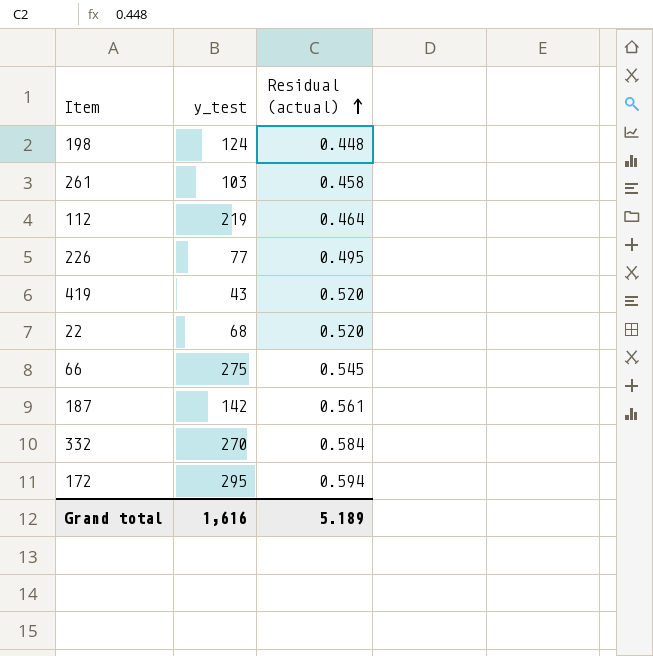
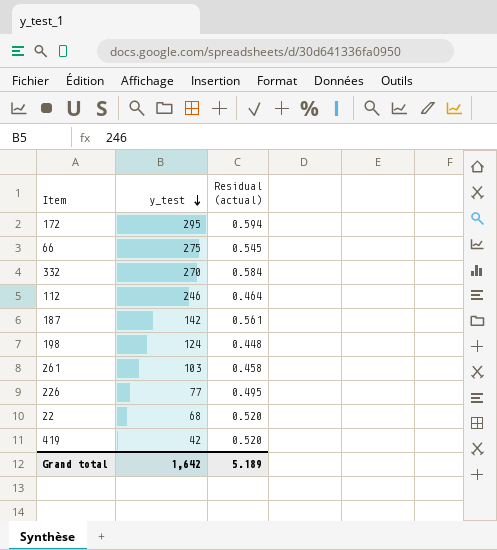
row order: Residual (actual) ascending -> y_test descending
112 | y_test: 219 -> 246
419 | y_test: 43 -> 42
Grand total | y_test: 1,616 -> 1,642

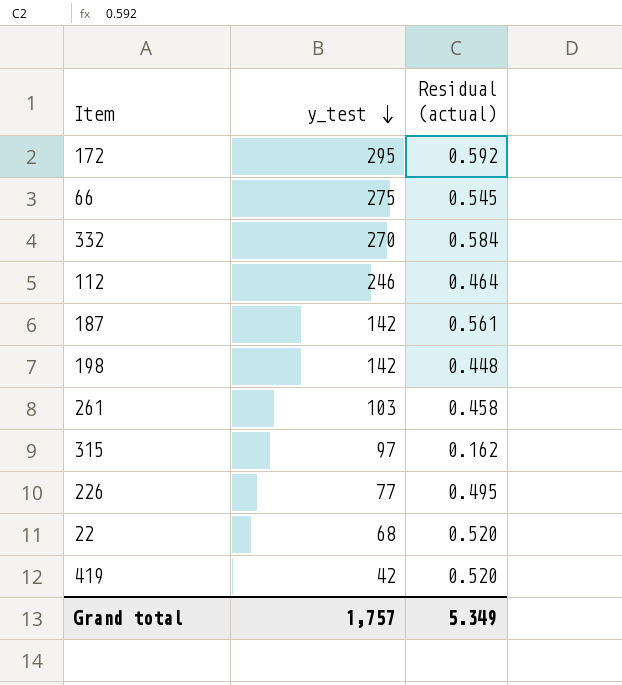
172 | Residual (actual): 0.594 -> 0.592
198 | y_test: 124 -> 142
row 315: none -> 97 | 0.162
Grand total | y_test: 1,642 -> 1,757
Grand total | Residual (actual): 5.189 -> 5.349

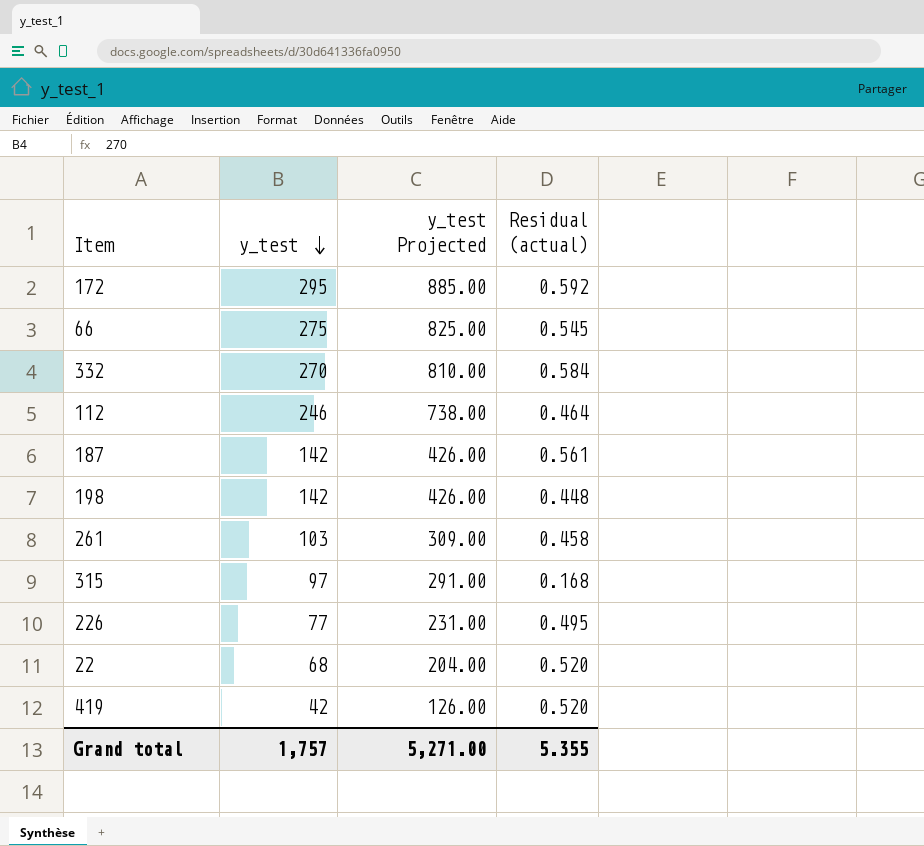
column y_test Projected | formula: none -> [y_test] * 3
315 | Residual (actual): 0.162 -> 0.168
Grand total | Residual (actual): 5.349 -> 5.355

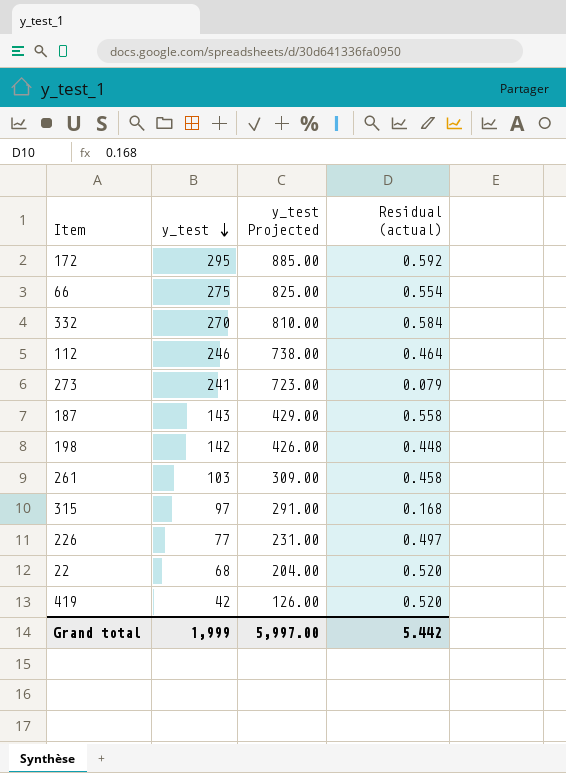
66 | Residual (actual): 0.545 -> 0.554
row 273: none -> 241 | 723.00 | 0.079
187 | y_test: 142 -> 143
187 | y_test Projected: 426.00 -> 429.00
187 | Residual (actual): 0.561 -> 0.558
226 | Residual (actual): 0.495 -> 0.497
Grand total | y_test: 1,757 -> 1,999
Grand total | y_test Projected: 5,271.00 -> 5,997.00
Grand total | Residual (actual): 5.355 -> 5.442

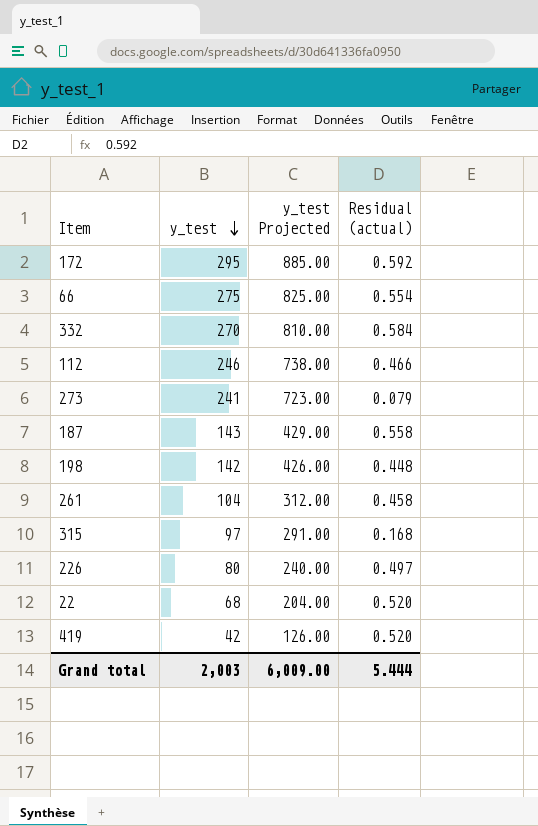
112 | Residual (actual): 0.464 -> 0.466
261 | y_test: 103 -> 104
261 | y_test Projected: 309.00 -> 312.00
226 | y_test: 77 -> 80
226 | y_test Projected: 231.00 -> 240.00
Grand total | y_test: 1,999 -> 2,003
Grand total | y_test Projected: 5,997.00 -> 6,009.00
Grand total | Residual (actual): 5.442 -> 5.444

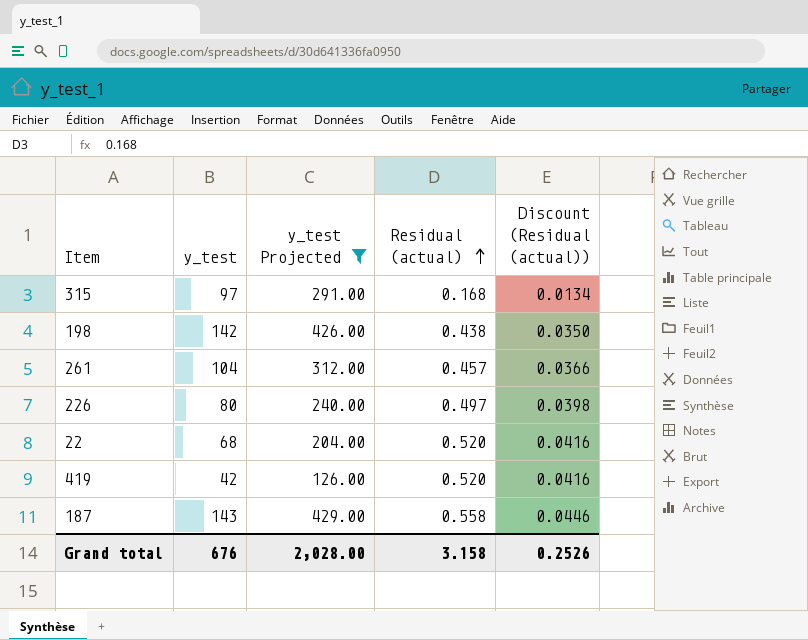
filter: none -> y_test Projected <= 429.00
row order: y_test descending -> Residual (actual) ascending
column Discount (Residual (actual)) | formula: none -> [Residual (actual)] * 0.08
198 | Residual (actual): 0.448 -> 0.438
261 | Residual (actual): 0.458 -> 0.457
Grand total | y_test: 2,003 -> 676
Grand total | y_test Projected: 6,009.00 -> 2,028.00
Grand total | Residual (actual): 5.444 -> 3.158

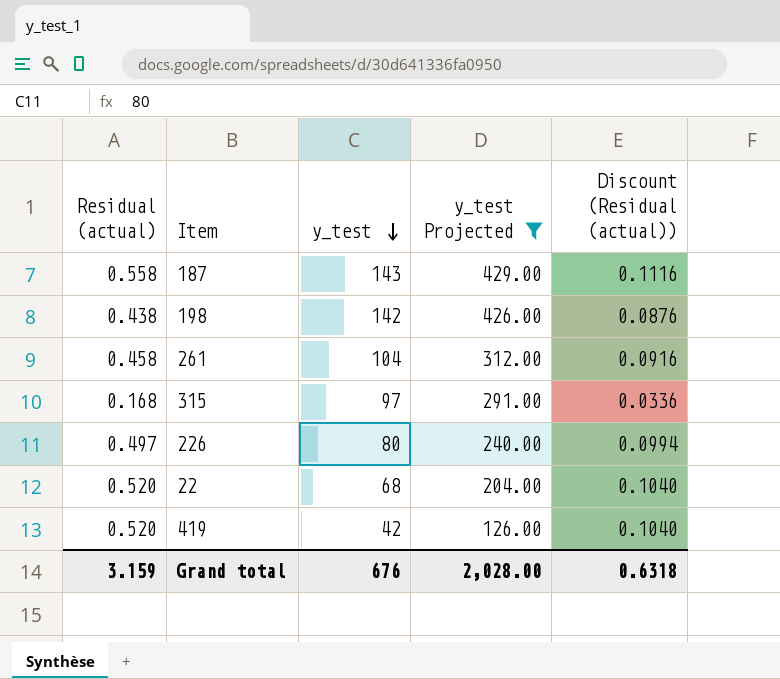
row order: Residual (actual) ascending -> y_test descending
column Residual (actual) | position: 4 -> 1
column Discount (Residual (actual)) | formula: [Residual (actual)] * 0.08 -> [Residual (actual)] * 0.2
261 | Residual (actual): 0.457 -> 0.458
Grand total | Residual (actual): 3.158 -> 3.159
Grand total | Discount (Residual (actual)): 0.2526 -> 0.6318

